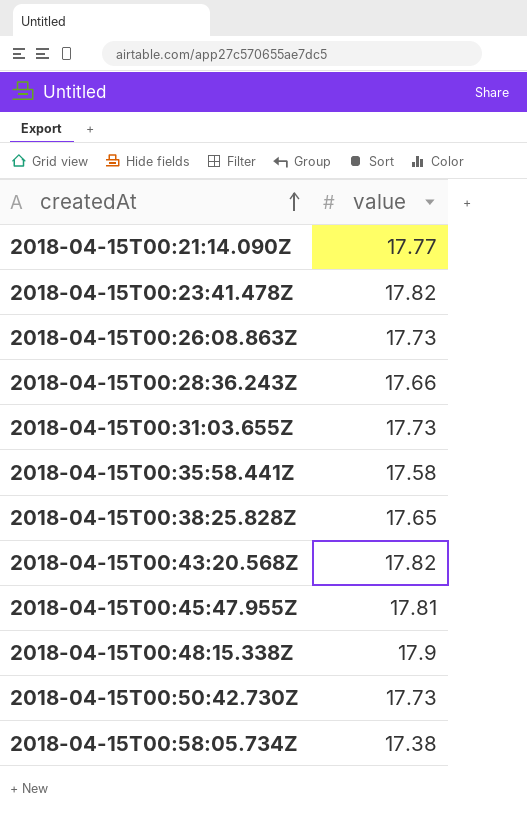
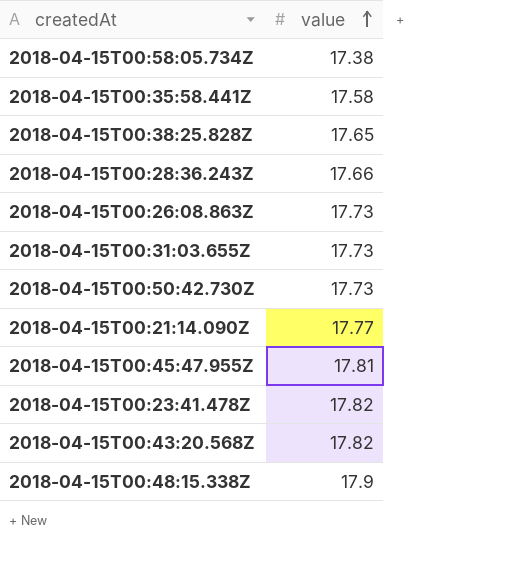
row order: createdAt ascending -> value ascending

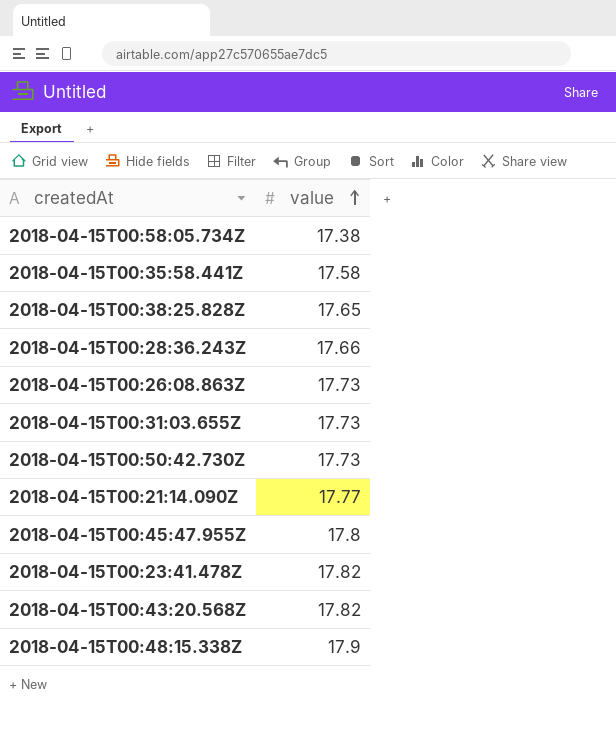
2018-04-15T00:45:47.955Z | value: 17.81 -> 17.8

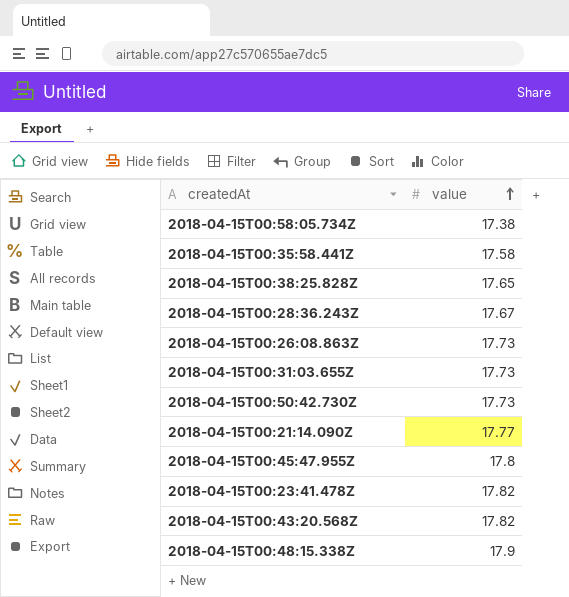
2018-04-15T00:28:36.243Z | value: 17.66 -> 17.67

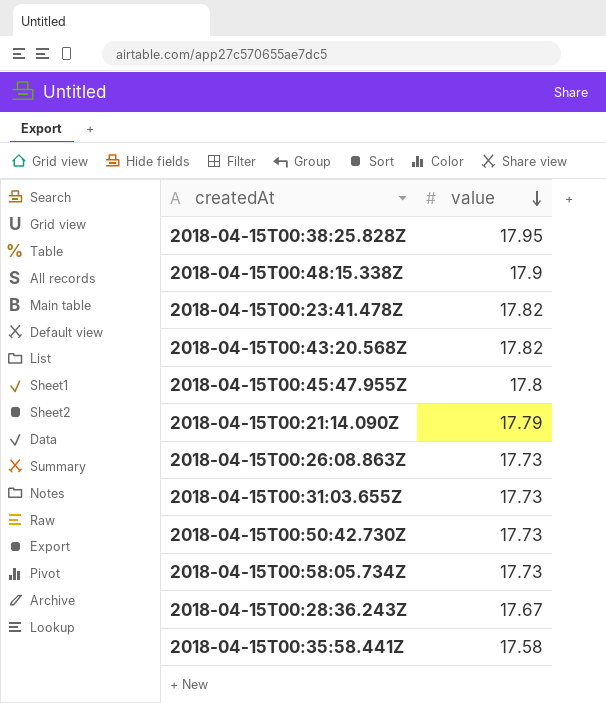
row order: value ascending -> value descending
2018-04-15T00:38:25.828Z | value: 17.65 -> 17.95
2018-04-15T00:21:14.090Z | value: 17.77 -> 17.79
2018-04-15T00:58:05.734Z | value: 17.38 -> 17.73

